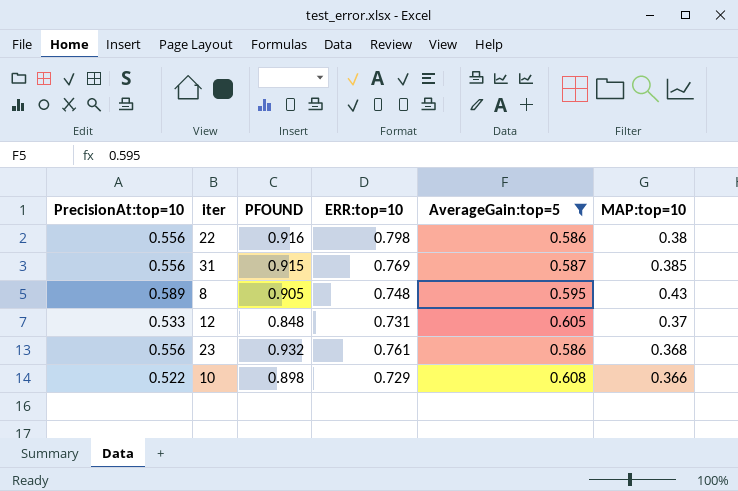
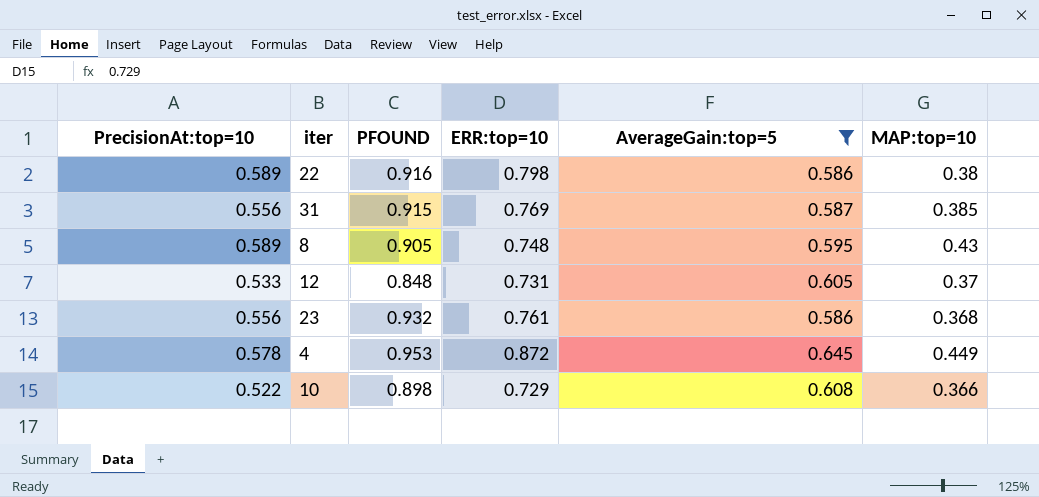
22 | PrecisionAt:top=10: 0.556 -> 0.589
row 4: none -> 0.578 | 0.953 | 0.872 | 0.645 | 0.449

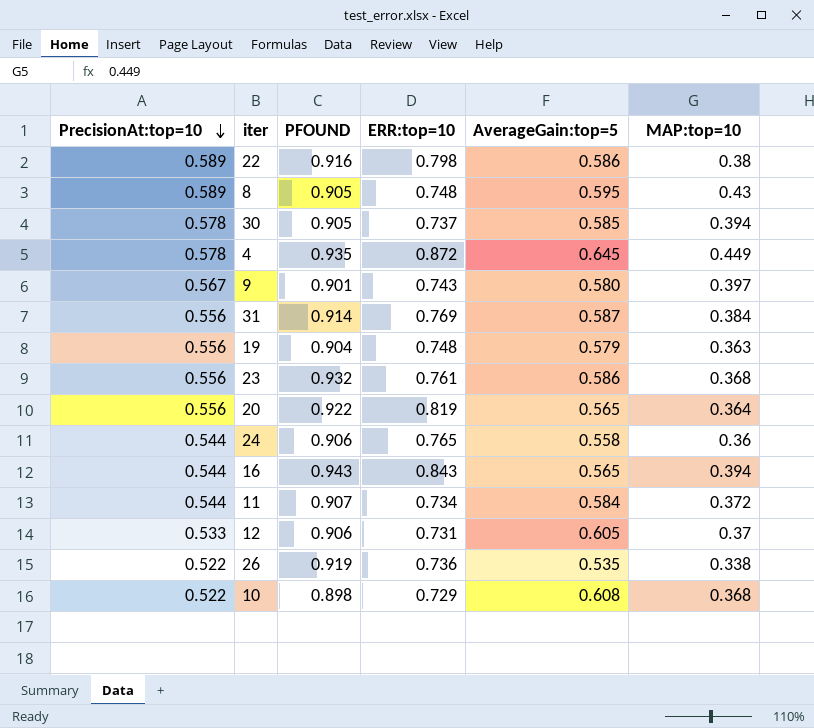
filter: AverageGain:top=5 >= 0.586 -> none
row order: none -> PrecisionAt:top=10 descending
4 | PFOUND: 0.953 -> 0.935
31 | PFOUND: 0.915 -> 0.914
31 | MAP:top=10: 0.385 -> 0.384
12 | PFOUND: 0.848 -> 0.906
10 | MAP:top=10: 0.366 -> 0.368

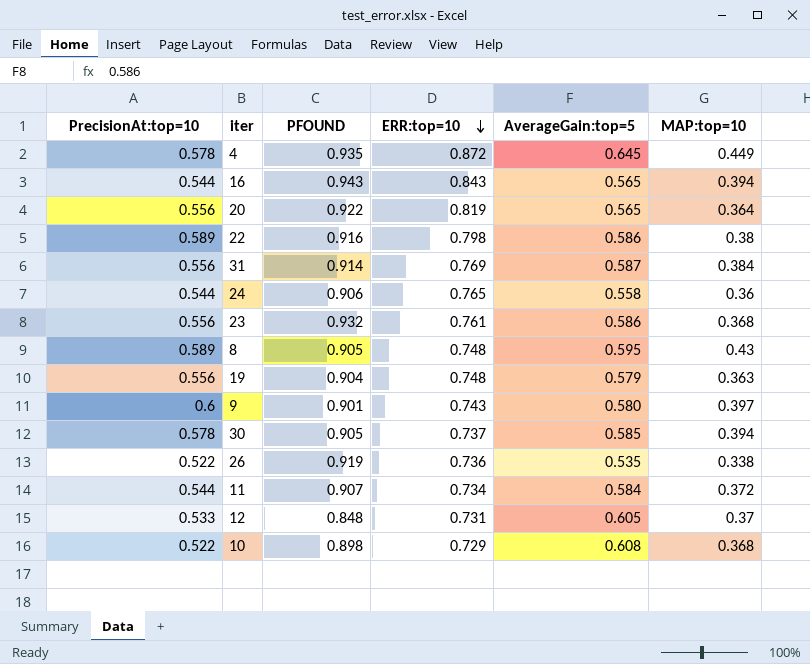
row order: PrecisionAt:top=10 descending -> ERR:top=10 descending
9 | PrecisionAt:top=10: 0.567 -> 0.6
12 | PFOUND: 0.906 -> 0.848

